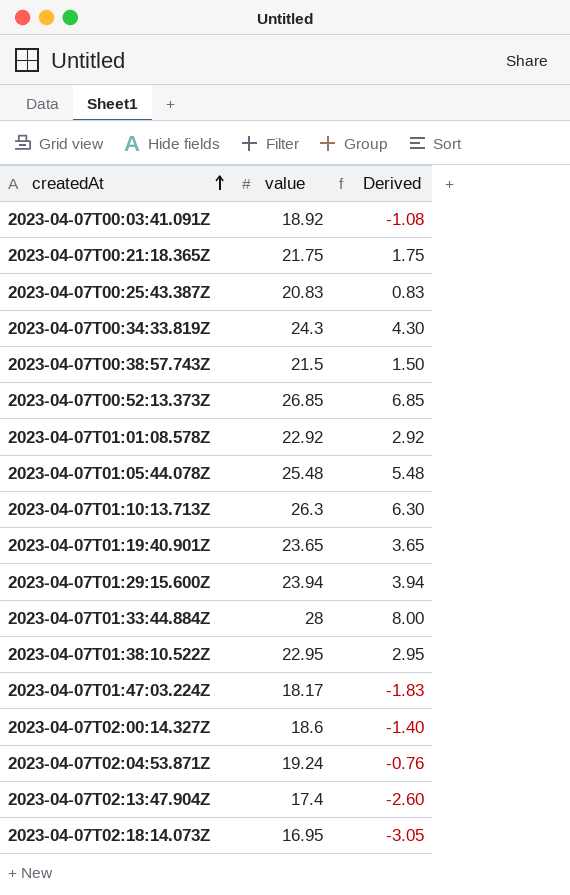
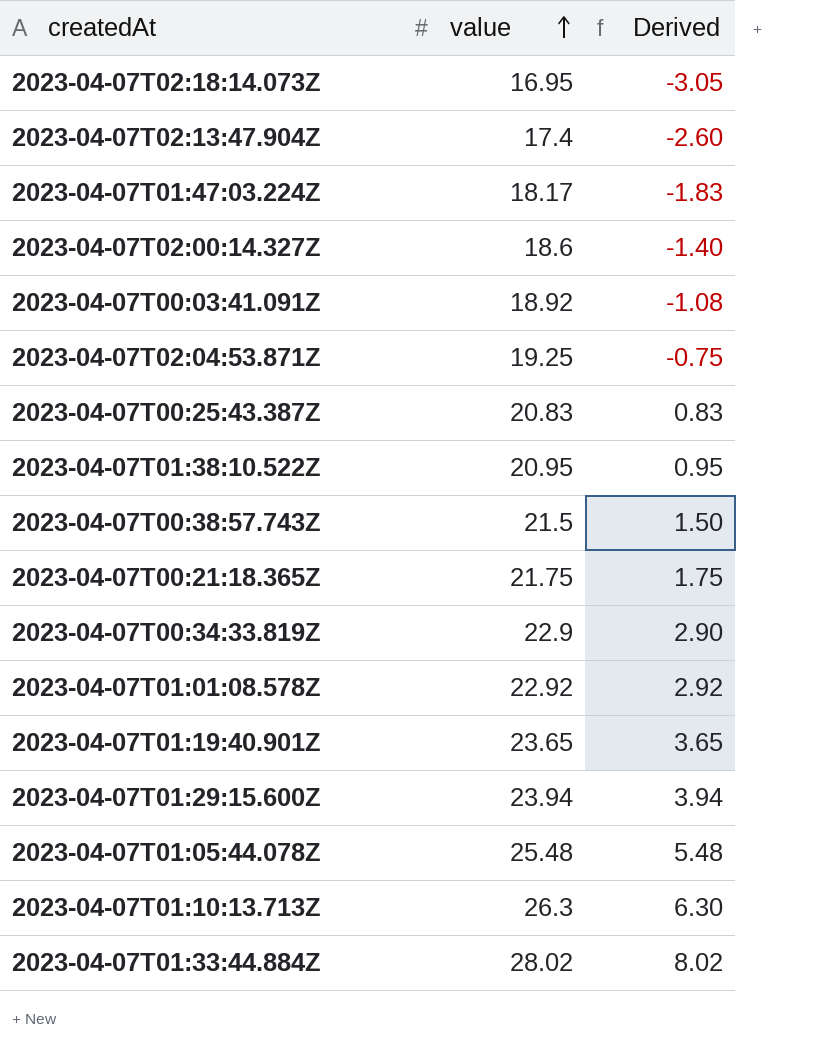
row order: createdAt ascending -> value ascending
row 2023-04-07T00:52:13.373Z: 26.85 | 6.85 -> none
2023-04-07T02:04:53.871Z | value: 19.24 -> 19.25
2023-04-07T02:04:53.871Z | Derived: -0.76 -> -0.75
2023-04-07T01:38:10.522Z | value: 22.95 -> 20.95
2023-04-07T01:38:10.522Z | Derived: 2.95 -> 0.95
2023-04-07T00:34:33.819Z | value: 24.3 -> 22.9
2023-04-07T00:34:33.819Z | Derived: 4.30 -> 2.90
2023-04-07T01:33:44.884Z | value: 28 -> 28.02
2023-04-07T01:33:44.884Z | Derived: 8.00 -> 8.02

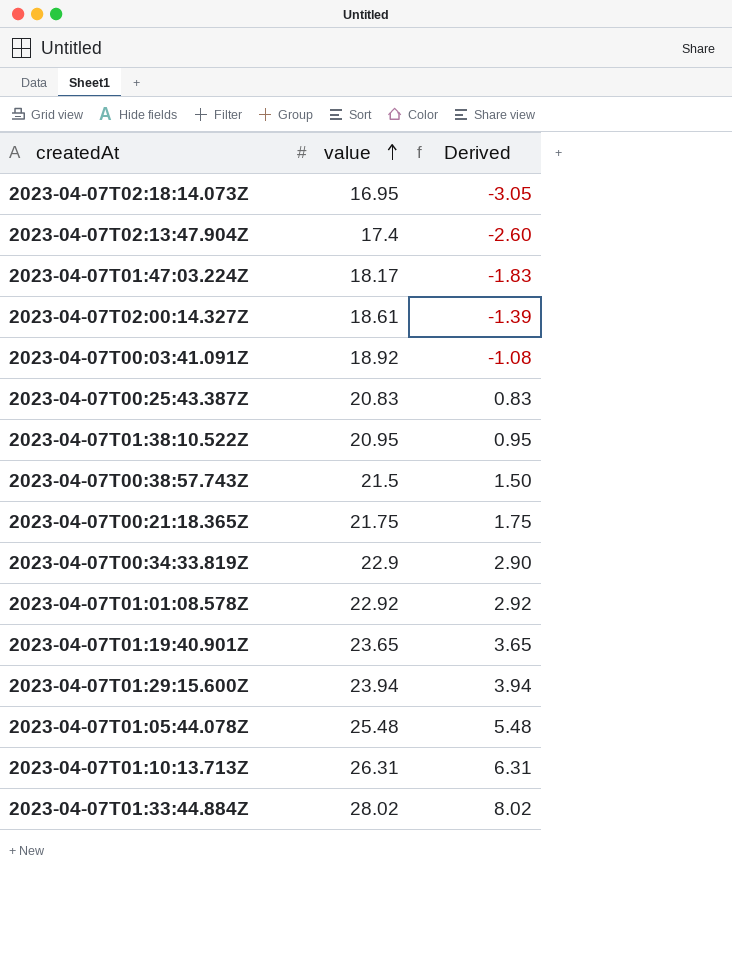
row 2023-04-07T02:04:53.871Z: 19.25 | -0.75 -> none
2023-04-07T02:00:14.327Z | value: 18.6 -> 18.61
2023-04-07T02:00:14.327Z | Derived: -1.40 -> -1.39
2023-04-07T01:10:13.713Z | value: 26.3 -> 26.31
2023-04-07T01:10:13.713Z | Derived: 6.30 -> 6.31

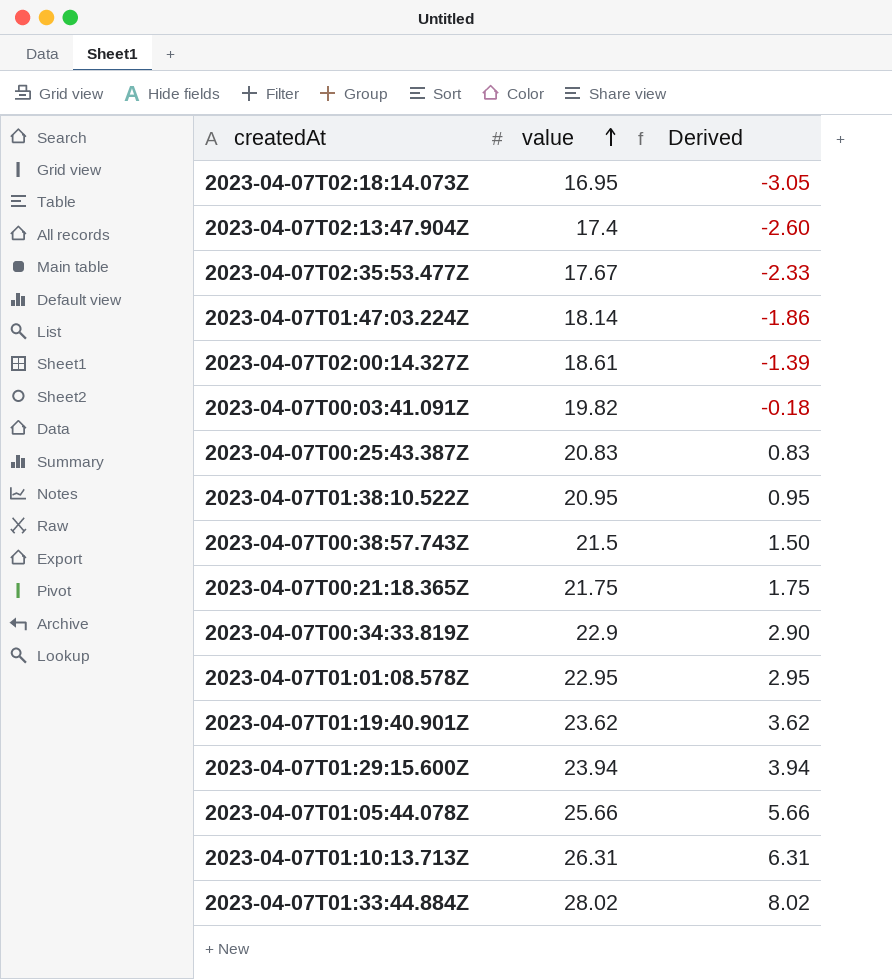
row 2023-04-07T02:35:53.477Z: none -> 17.67 | -2.33
2023-04-07T01:47:03.224Z | value: 18.17 -> 18.14
2023-04-07T01:47:03.224Z | Derived: -1.83 -> -1.86
2023-04-07T00:03:41.091Z | value: 18.92 -> 19.82
2023-04-07T00:03:41.091Z | Derived: -1.08 -> -0.18
2023-04-07T01:01:08.578Z | value: 22.92 -> 22.95
2023-04-07T01:01:08.578Z | Derived: 2.92 -> 2.95
2023-04-07T01:19:40.901Z | value: 23.65 -> 23.62
2023-04-07T01:19:40.901Z | Derived: 3.65 -> 3.62
2023-04-07T01:05:44.078Z | value: 25.48 -> 25.66
2023-04-07T01:05:44.078Z | Derived: 5.48 -> 5.66

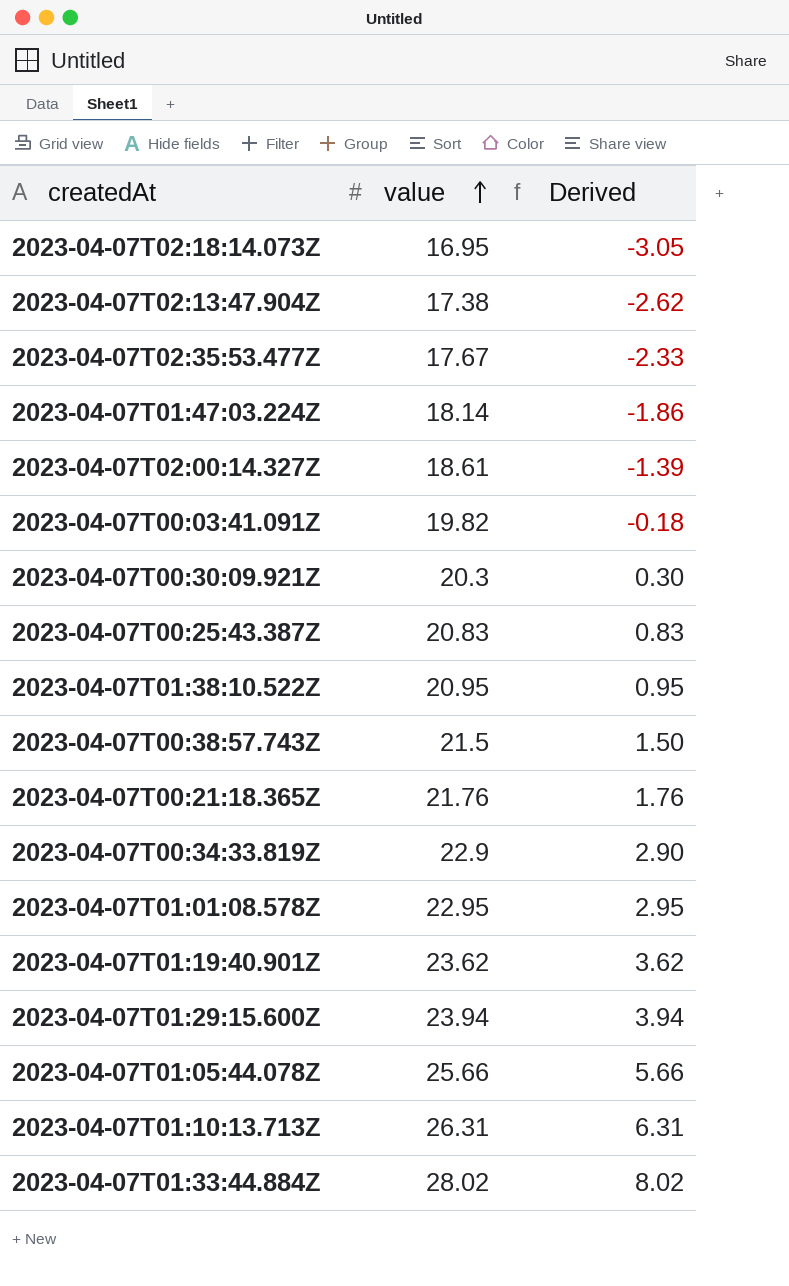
2023-04-07T02:13:47.904Z | value: 17.4 -> 17.38
2023-04-07T02:13:47.904Z | Derived: -2.60 -> -2.62
row 2023-04-07T00:30:09.921Z: none -> 20.3 | 0.30
2023-04-07T00:21:18.365Z | value: 21.75 -> 21.76
2023-04-07T00:21:18.365Z | Derived: 1.75 -> 1.76

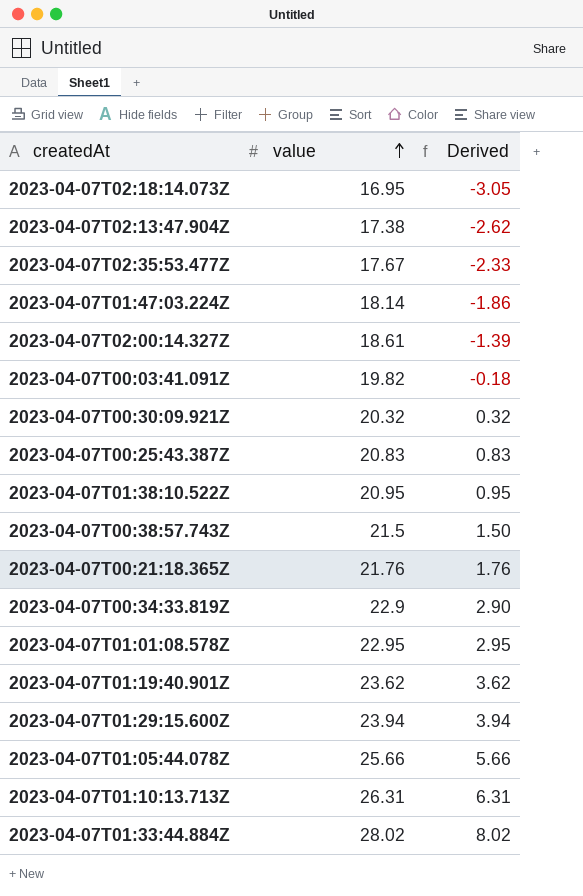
2023-04-07T00:30:09.921Z | value: 20.3 -> 20.32
2023-04-07T00:30:09.921Z | Derived: 0.30 -> 0.32

